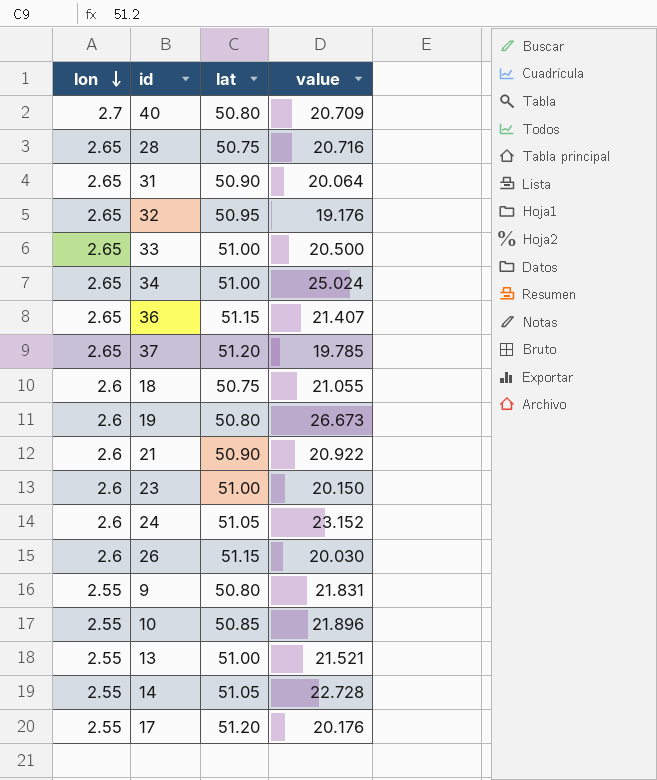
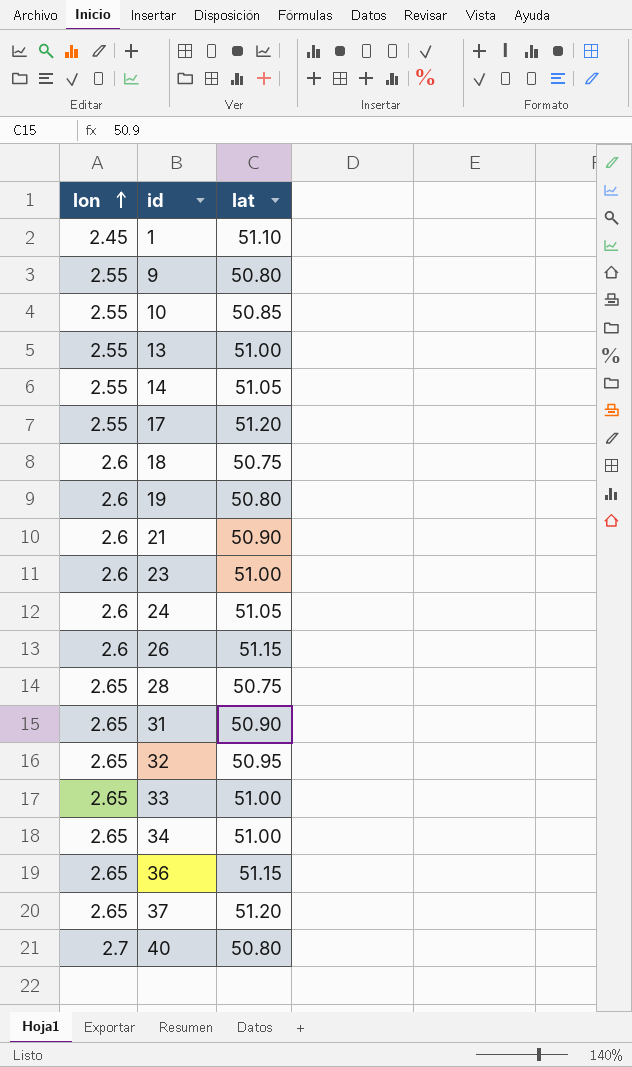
row order: lon descending -> lon ascending
column value | position: 4 -> none
row 1: none -> 2.45 | 51.10

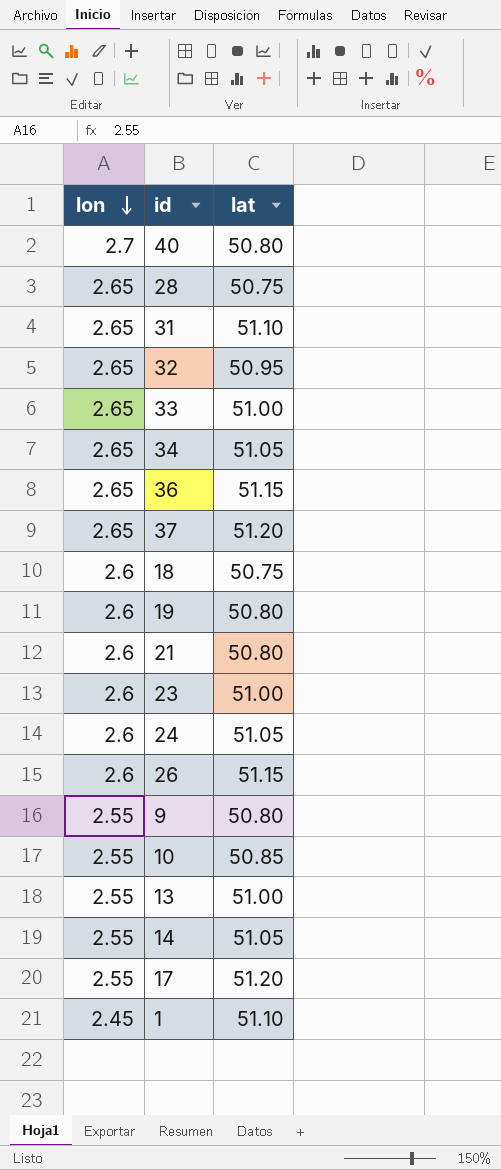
row order: lon ascending -> lon descending
31 | lat: 50.90 -> 51.10
34 | lat: 51.00 -> 51.05
21 | lat: 50.90 -> 50.80

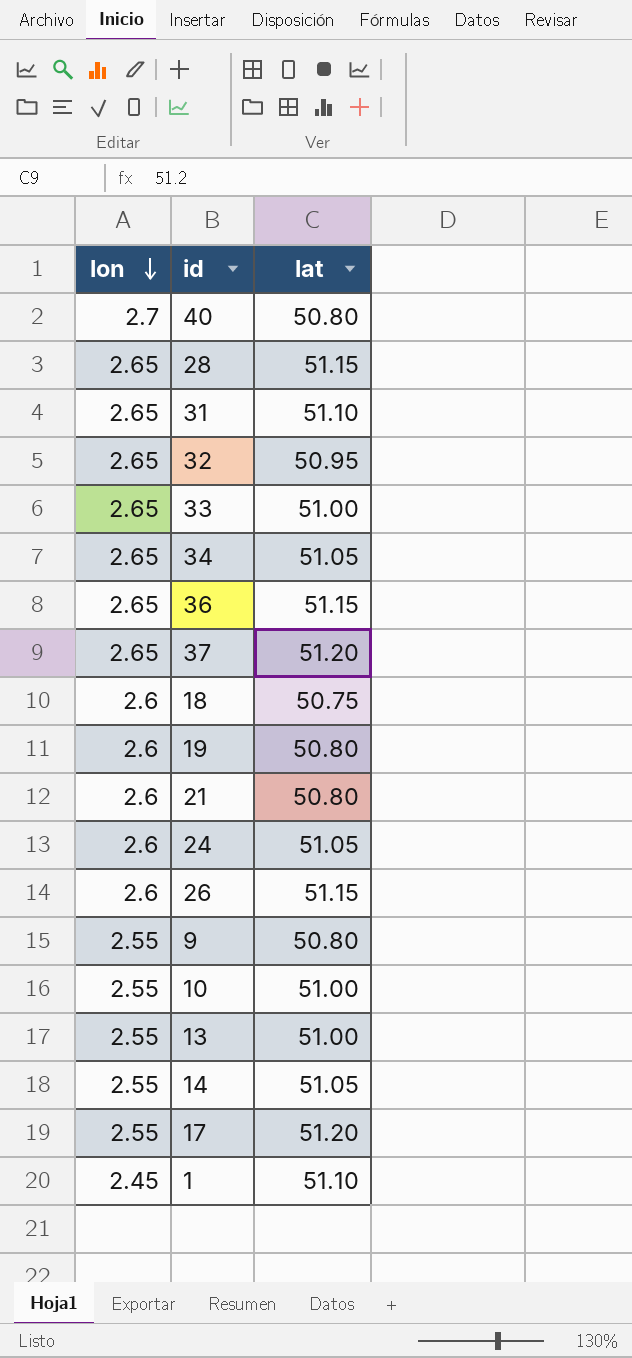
row 23: 2.6 | 51.00 -> none
28 | lat: 50.75 -> 51.15
10 | lat: 50.85 -> 51.00

